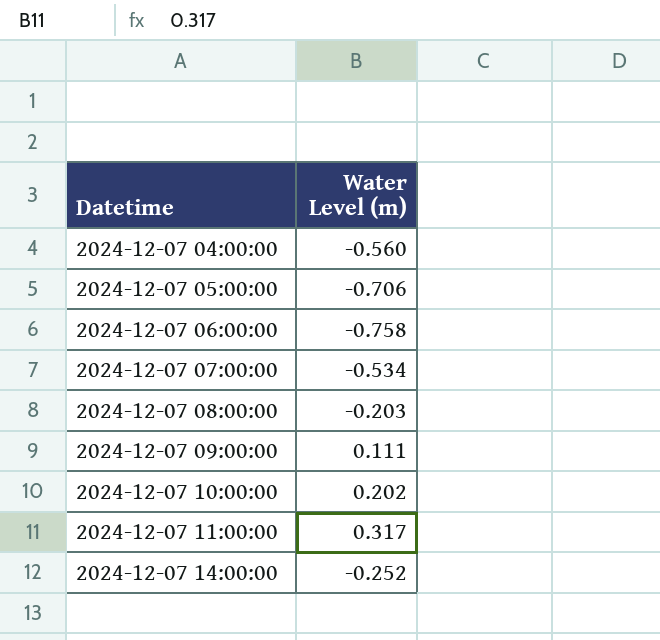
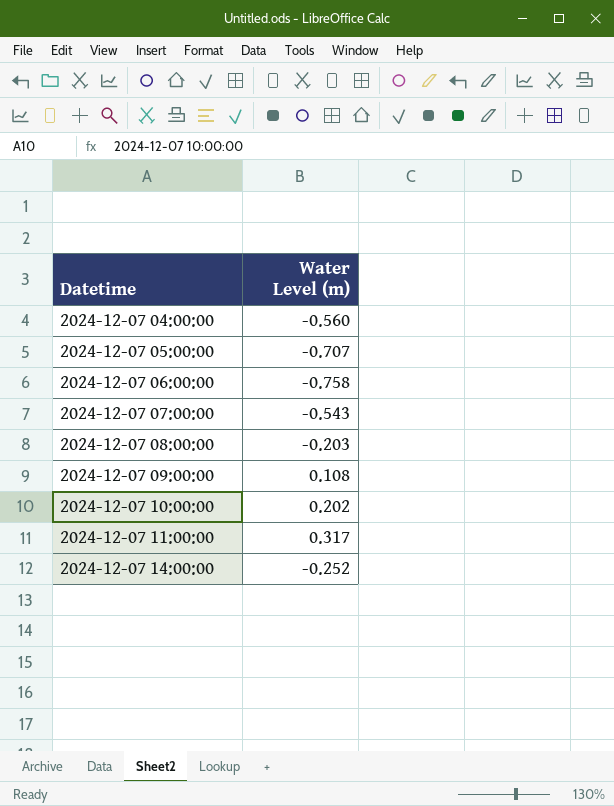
2024-12-07 05:00:00 | Water Level (m): -0.706 -> -0.707
2024-12-07 07:00:00 | Water Level (m): -0.534 -> -0.543
2024-12-07 09:00:00 | Water Level (m): 0.111 -> 0.108

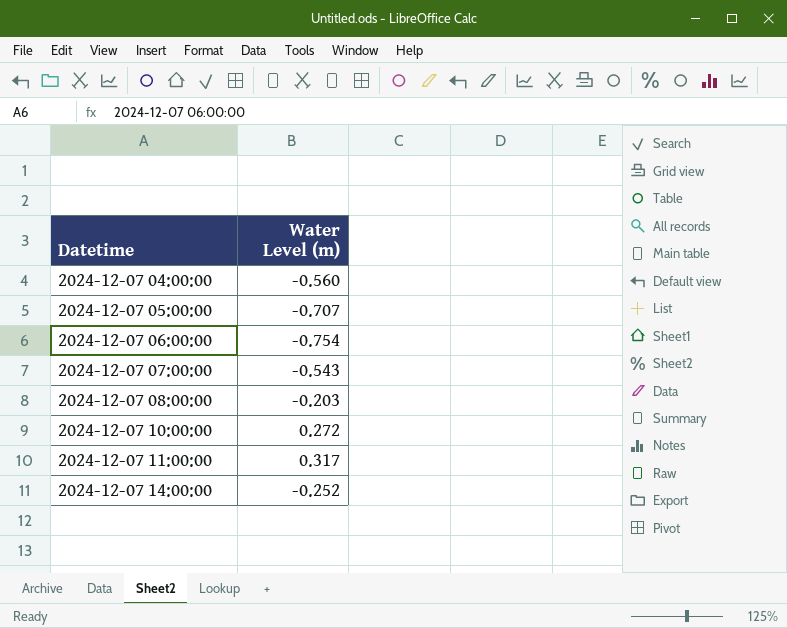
row 2024-12-07 09:00:00: 0.108 -> none
2024-12-07 06:00:00 | Water Level (m): -0.758 -> -0.754
2024-12-07 10:00:00 | Water Level (m): 0.202 -> 0.272

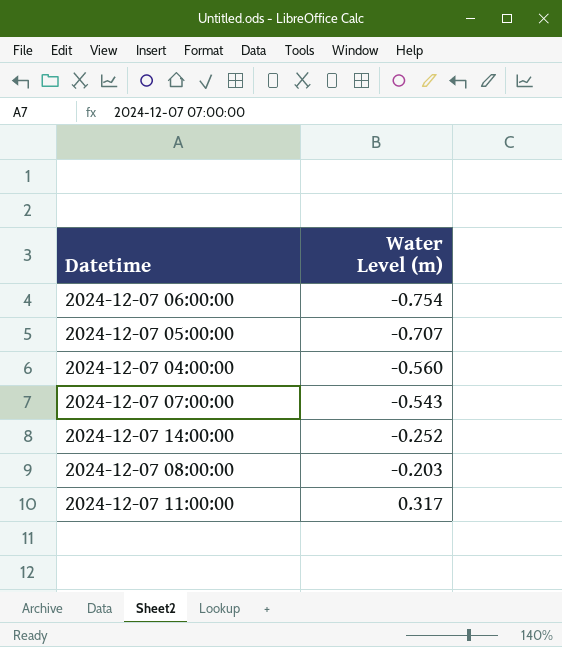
row order: Datetime ascending -> Water Level (m) ascending
row 2024-12-07 10:00:00: 0.272 -> none

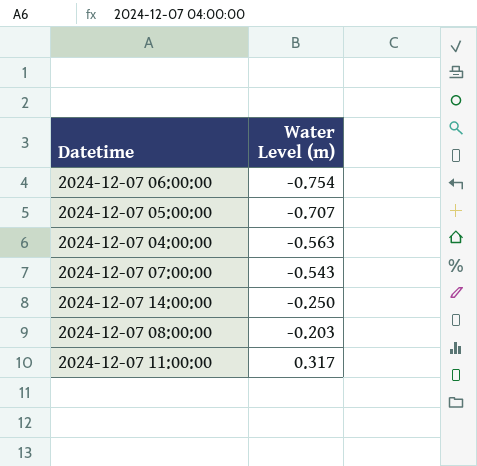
2024-12-07 04:00:00 | Water Level (m): -0.560 -> -0.563
2024-12-07 14:00:00 | Water Level (m): -0.252 -> -0.250

